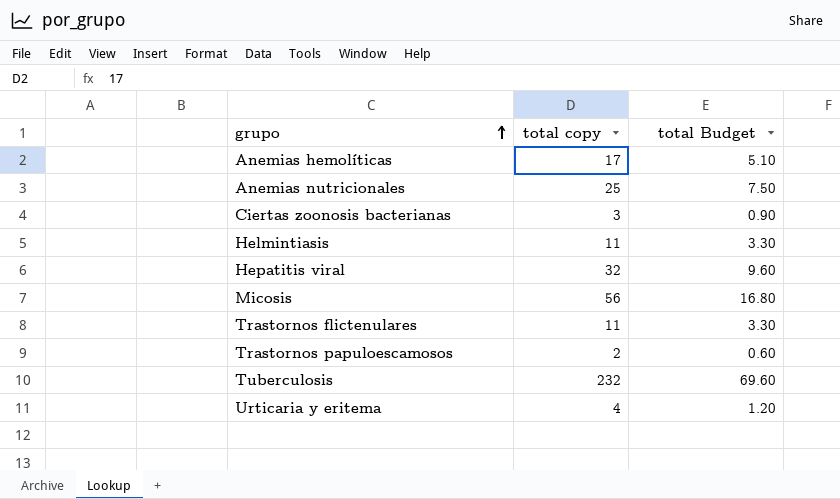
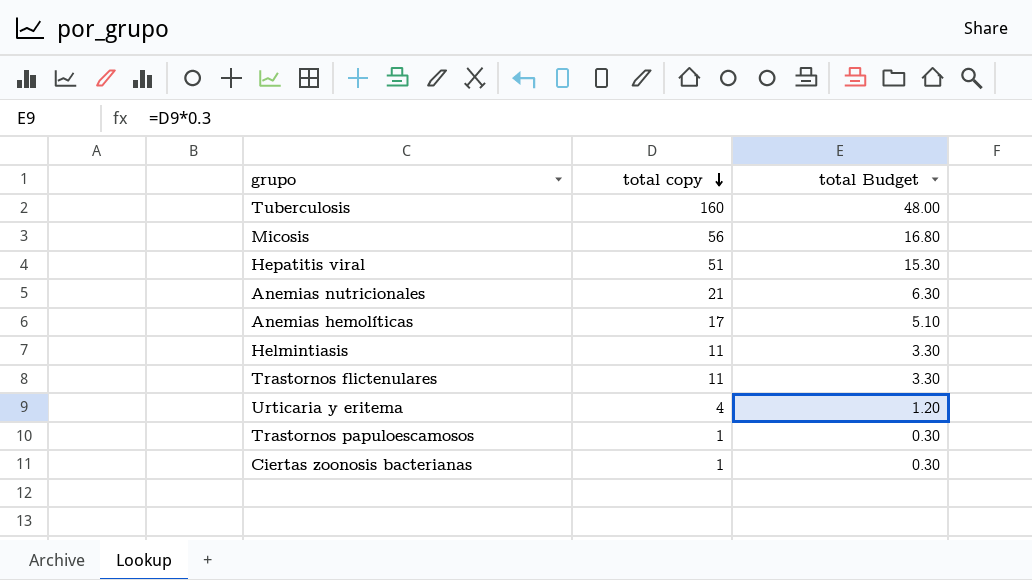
row order: grupo ascending -> total copy descending
Tuberculosis | total copy: 232 -> 160
Tuberculosis | total Budget: 69.60 -> 48.00
Hepatitis viral | total copy: 32 -> 51
Hepatitis viral | total Budget: 9.60 -> 15.30
Anemias nutricionales | total copy: 25 -> 21
Anemias nutricionales | total Budget: 7.50 -> 6.30
Trastornos papuloescamosos | total copy: 2 -> 1
Trastornos papuloescamosos | total Budget: 0.60 -> 0.30
Ciertas zoonosis bacterianas | total copy: 3 -> 1
Ciertas zoonosis bacterianas | total Budget: 0.90 -> 0.30

